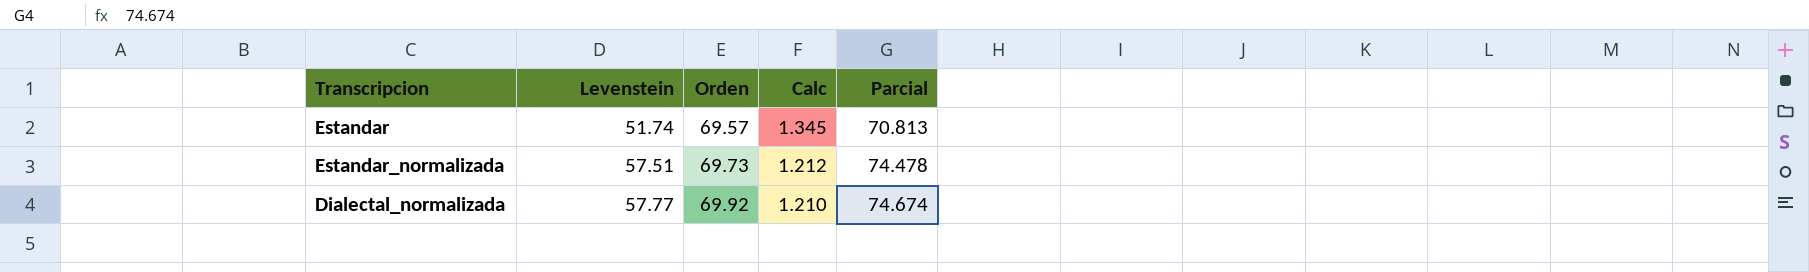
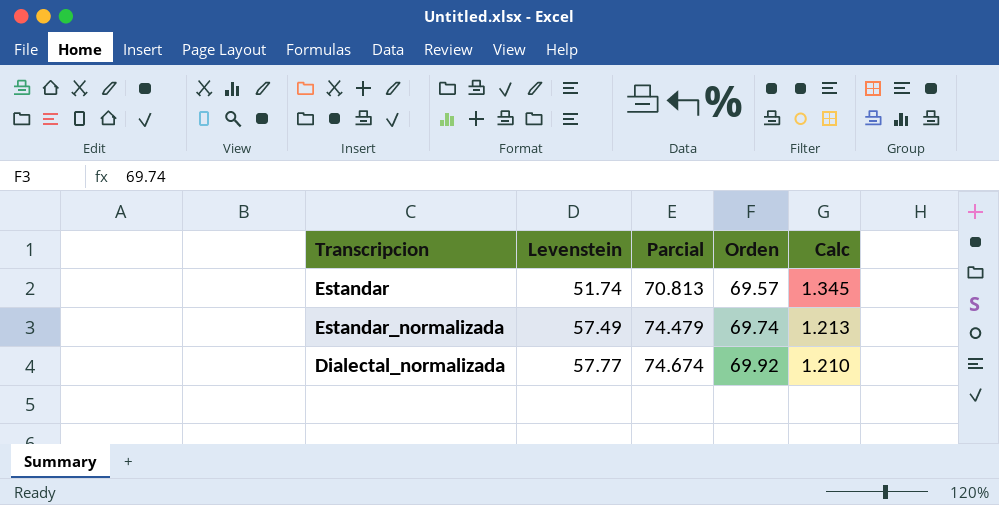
column Parcial | position: 5 -> 3
Estandar_normalizada | Levenstein: 57.51 -> 57.49
Estandar_normalizada | Parcial: 74.478 -> 74.479
Estandar_normalizada | Orden: 69.73 -> 69.74
Estandar_normalizada | Calc: 1.212 -> 1.213

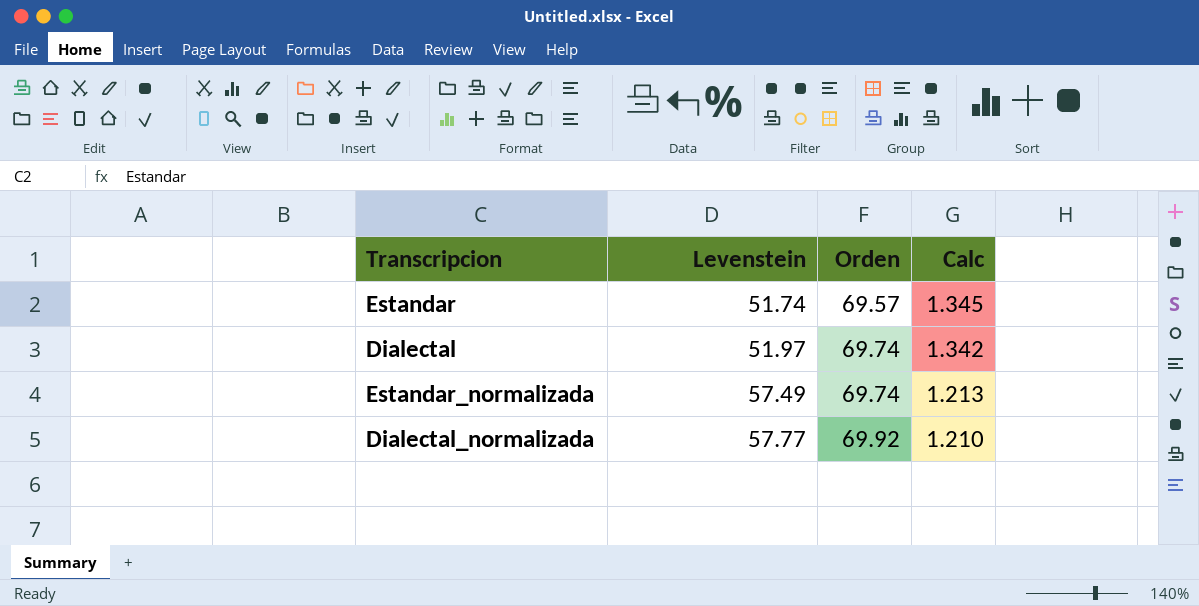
column Parcial | position: 3 -> none
row Dialectal: none -> 51.97 | 69.74 | 1.342

